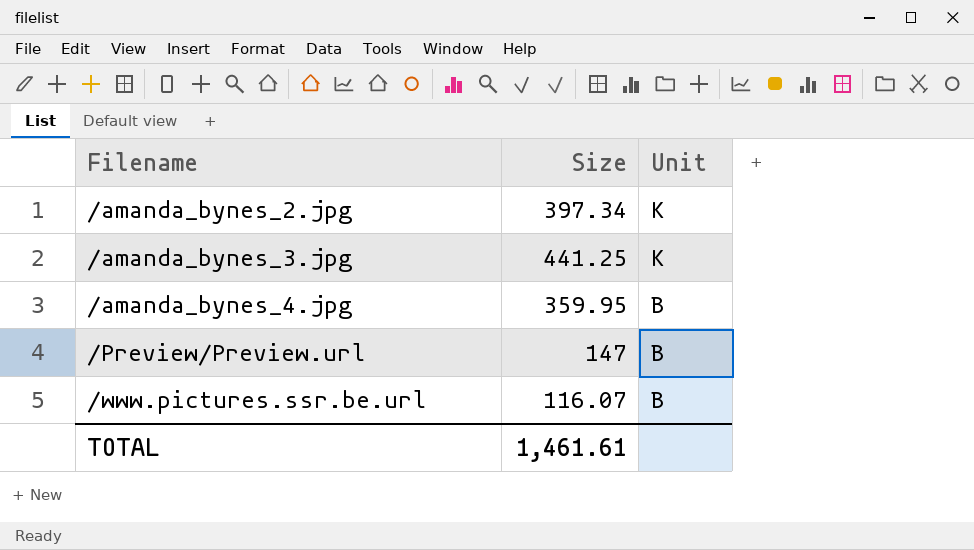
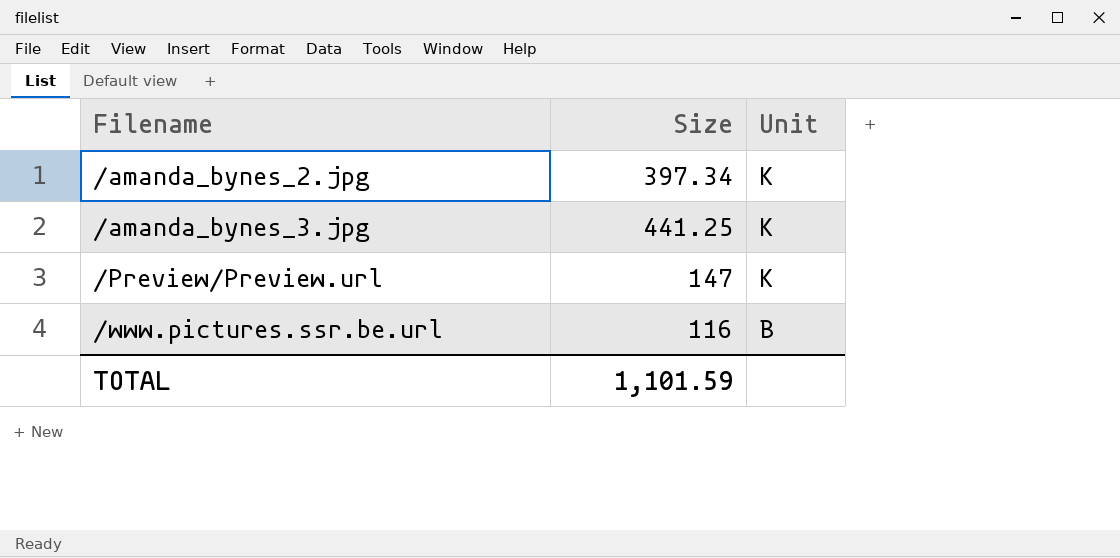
row /amanda_bynes_4.jpg: 359.95 | B -> none
/Preview/Preview.url | Unit: B -> K
/www.pictures.ssr.be.url | Size: 116.07 -> 116
TOTAL | Size: 1,461.61 -> 1,101.59

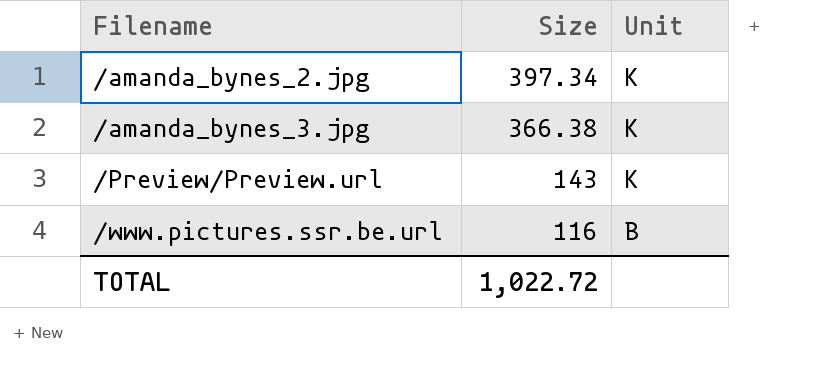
/amanda_bynes_3.jpg | Size: 441.25 -> 366.38
/Preview/Preview.url | Size: 147 -> 143
TOTAL | Size: 1,101.59 -> 1,022.72

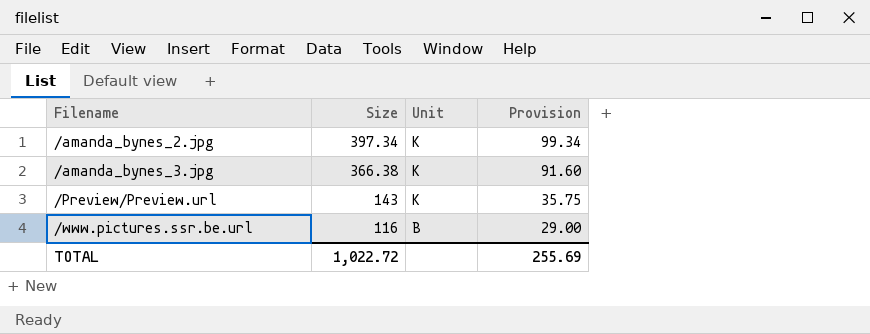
column Provision | formula: none -> [Size] * 0.25

